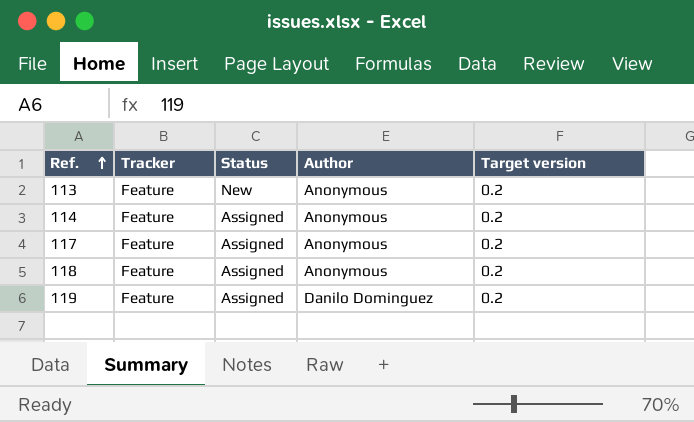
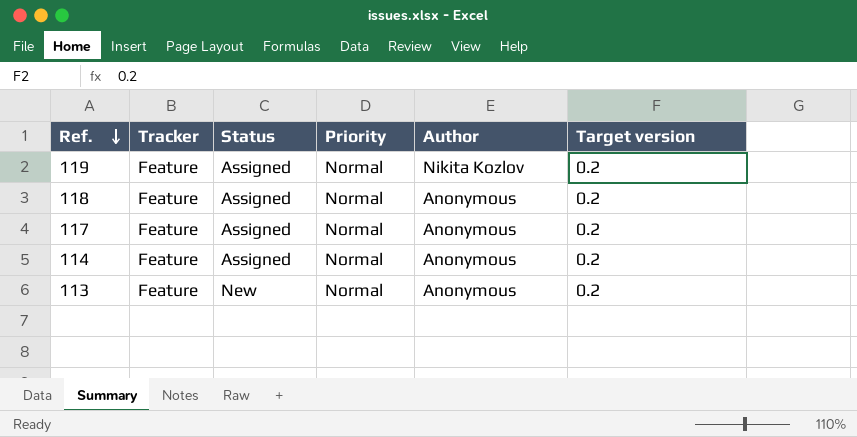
row order: Ref. ascending -> Ref. descending
column Priority | position: none -> 4
119 | Author: Danilo Dominguez -> Nikita Kozlov

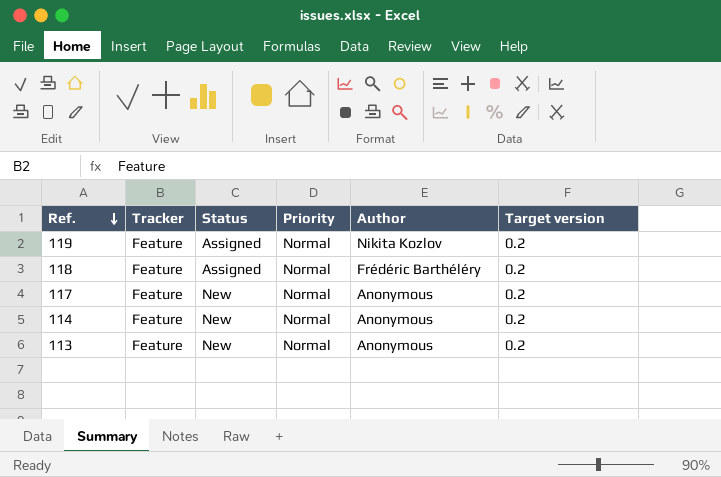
118 | Author: Anonymous -> Frédéric Barthéléry
117 | Status: Assigned -> New
114 | Status: Assigned -> New

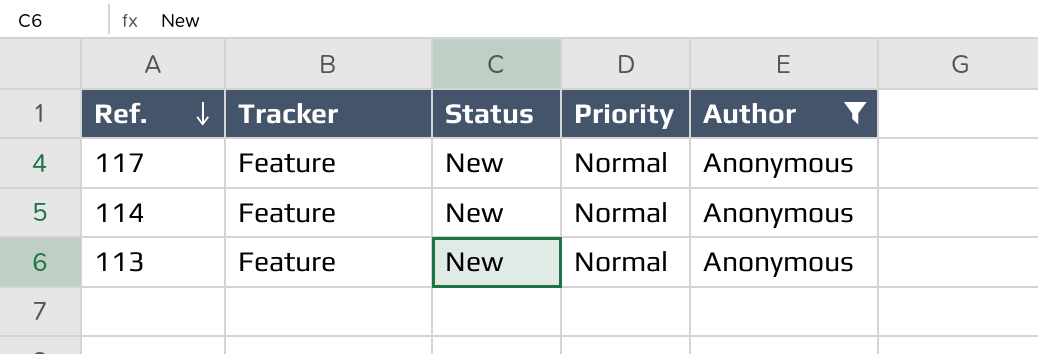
filter: none -> Author = Anonymous
column Target version | position: 6 -> none

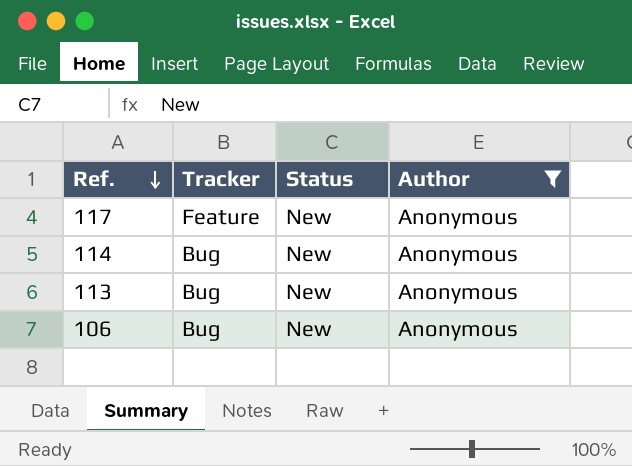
column Priority | position: 4 -> none
114 | Tracker: Feature -> Bug
113 | Tracker: Feature -> Bug
row 106: none -> Bug | New | Anonymous

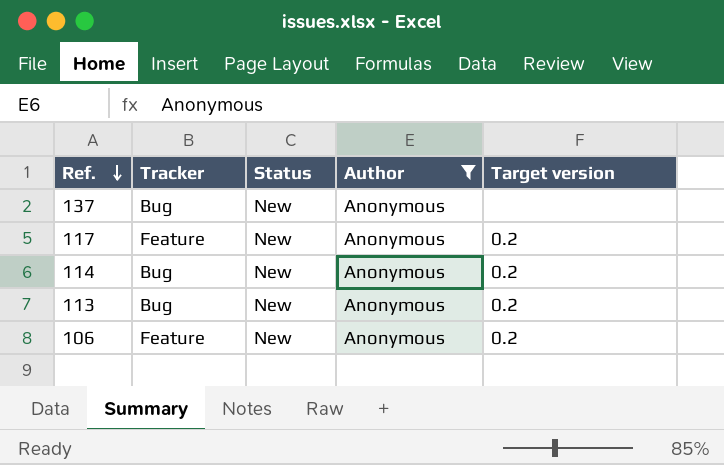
column Target version | position: none -> 5
row 137: none -> Bug | New | Anonymous | none
106 | Tracker: Bug -> Feature

